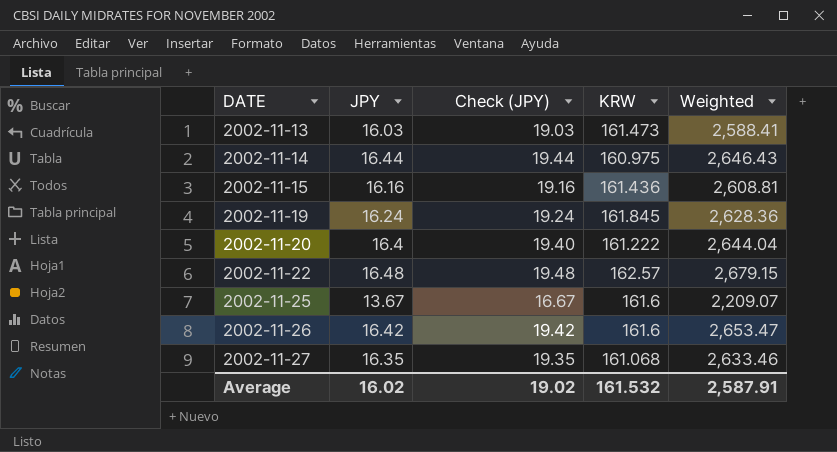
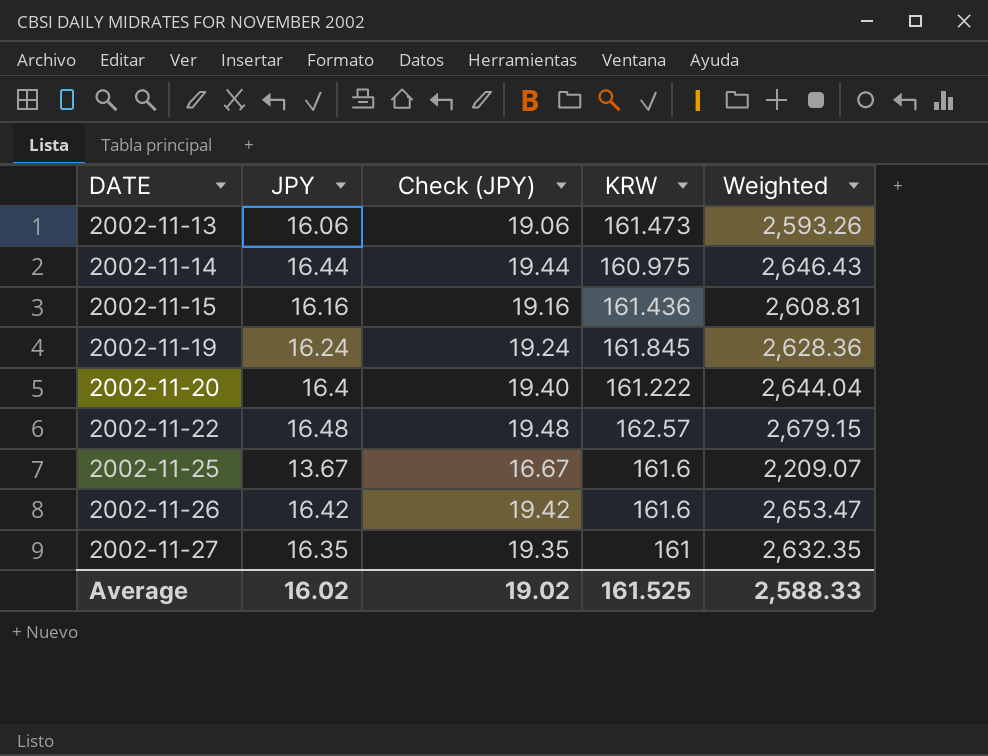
2002-11-13 | JPY: 16.03 -> 16.06
2002-11-13 | Check (JPY): 19.03 -> 19.06
2002-11-13 | Weighted: 2,588.41 -> 2,593.26
2002-11-27 | KRW: 161.068 -> 161
2002-11-27 | Weighted: 2,633.46 -> 2,632.35
Average | KRW: 161.532 -> 161.525
Average | Weighted: 2,587.91 -> 2,588.33

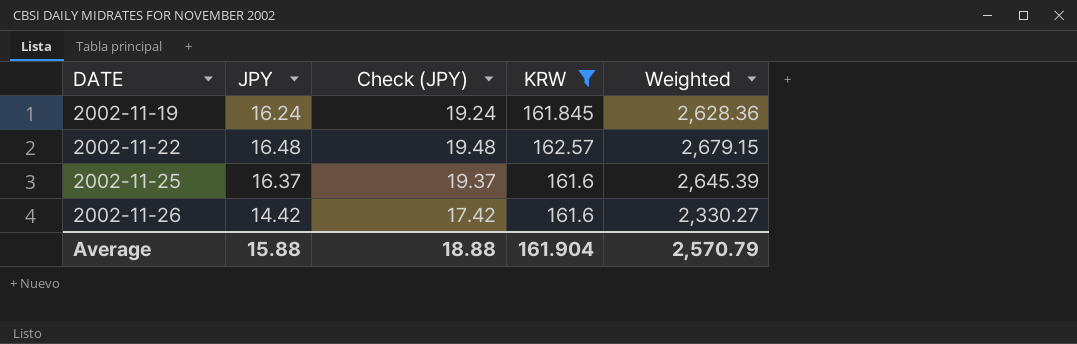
filter: none -> KRW >= 161.6
2002-11-25 | JPY: 13.67 -> 16.37
2002-11-25 | Check (JPY): 16.67 -> 19.37
2002-11-25 | Weighted: 2,209.07 -> 2,645.39
2002-11-26 | JPY: 16.42 -> 14.42
2002-11-26 | Check (JPY): 19.42 -> 17.42
2002-11-26 | Weighted: 2,653.47 -> 2,330.27
Average | JPY: 16.02 -> 15.88
Average | Check (JPY): 19.02 -> 18.88
Average | KRW: 161.525 -> 161.904
Average | Weighted: 2,588.33 -> 2,570.79

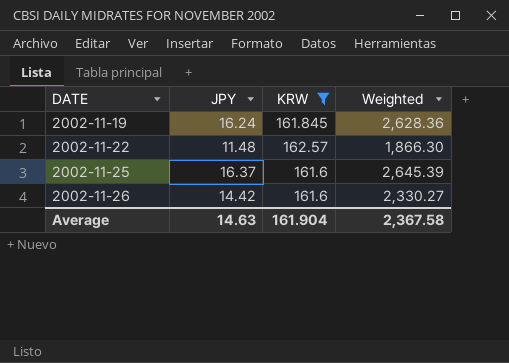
column Check (JPY) | formula: [JPY] + 3 -> none
2002-11-22 | JPY: 16.48 -> 11.48
2002-11-22 | Weighted: 2,679.15 -> 1,866.30
Average | JPY: 15.88 -> 14.63
Average | Weighted: 2,570.79 -> 2,367.58

